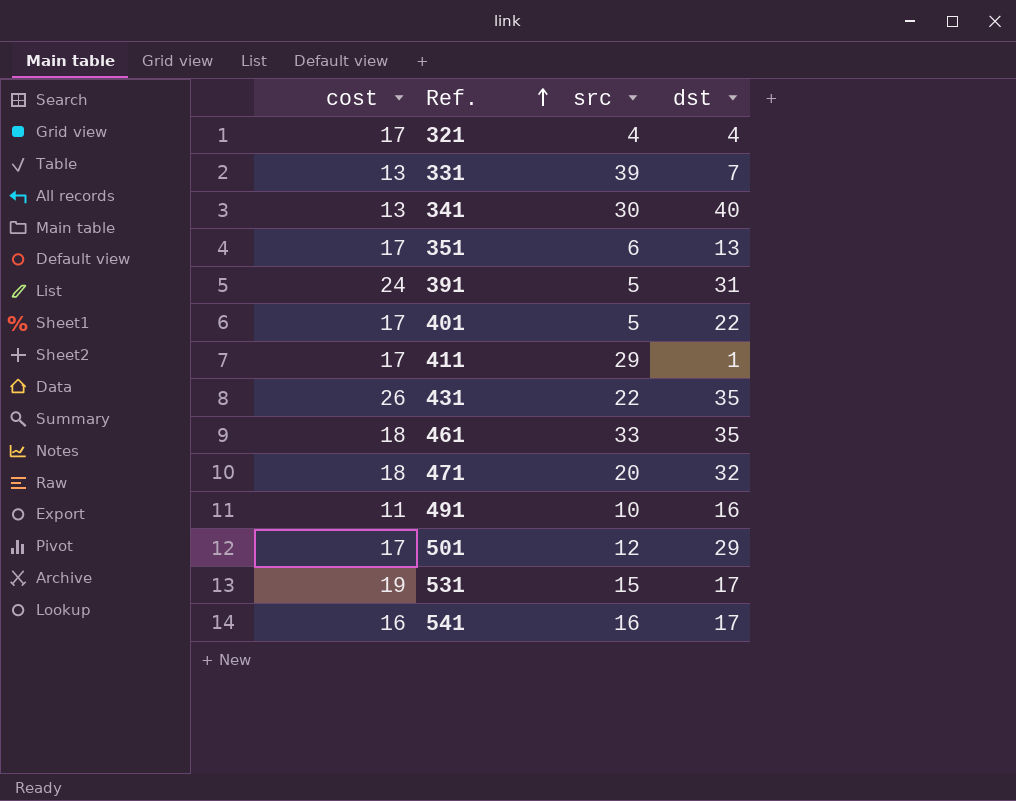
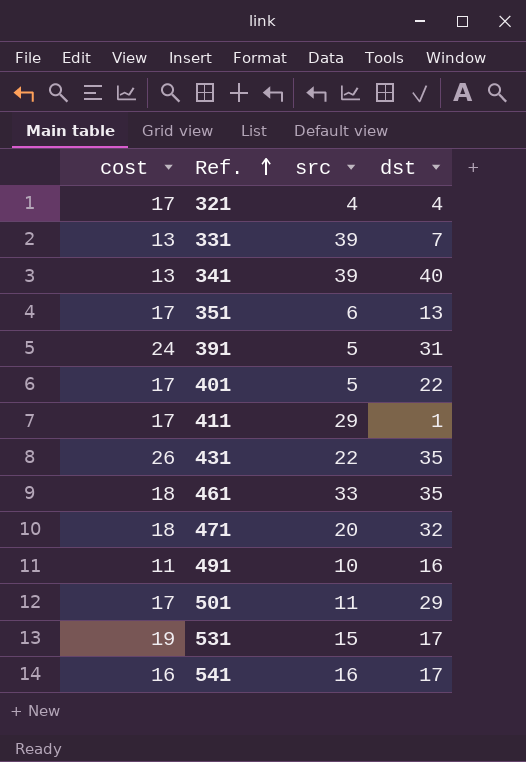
341 | src: 30 -> 39
501 | src: 12 -> 11

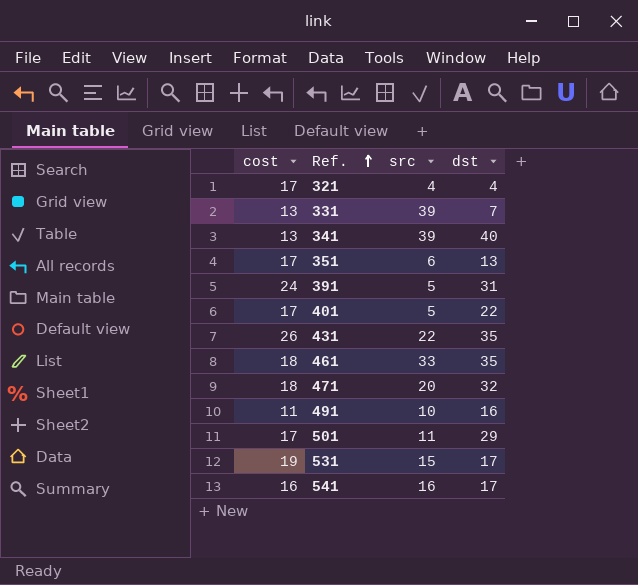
row 411: 17 | 29 | 1 -> none

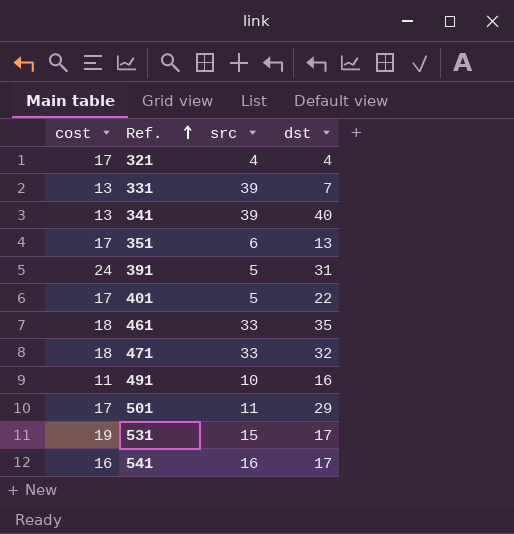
row 431: 26 | 22 | 35 -> none
471 | src: 20 -> 33

